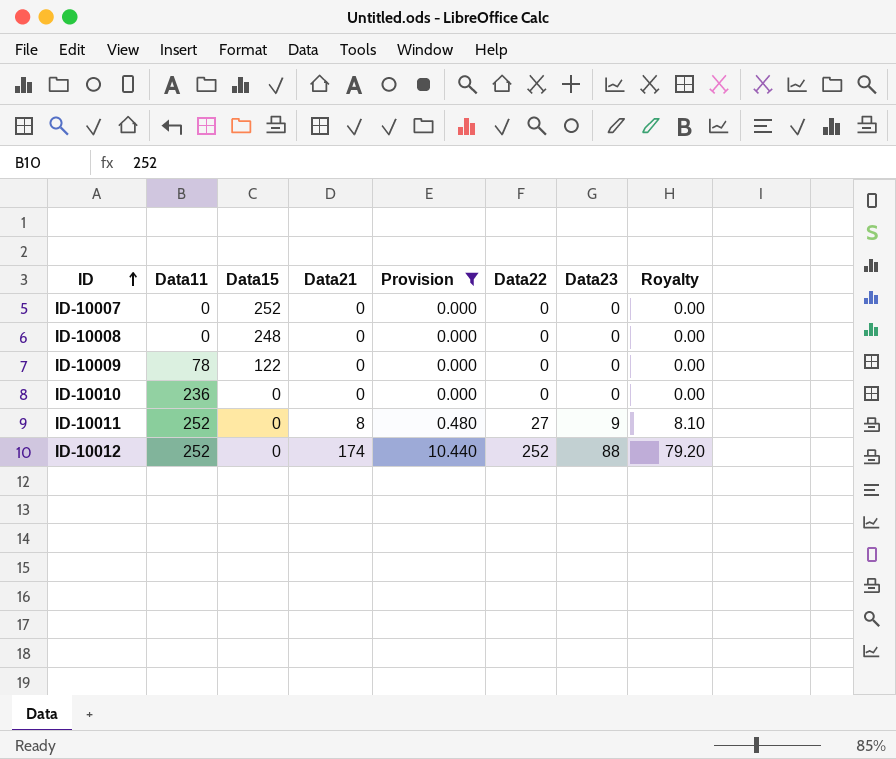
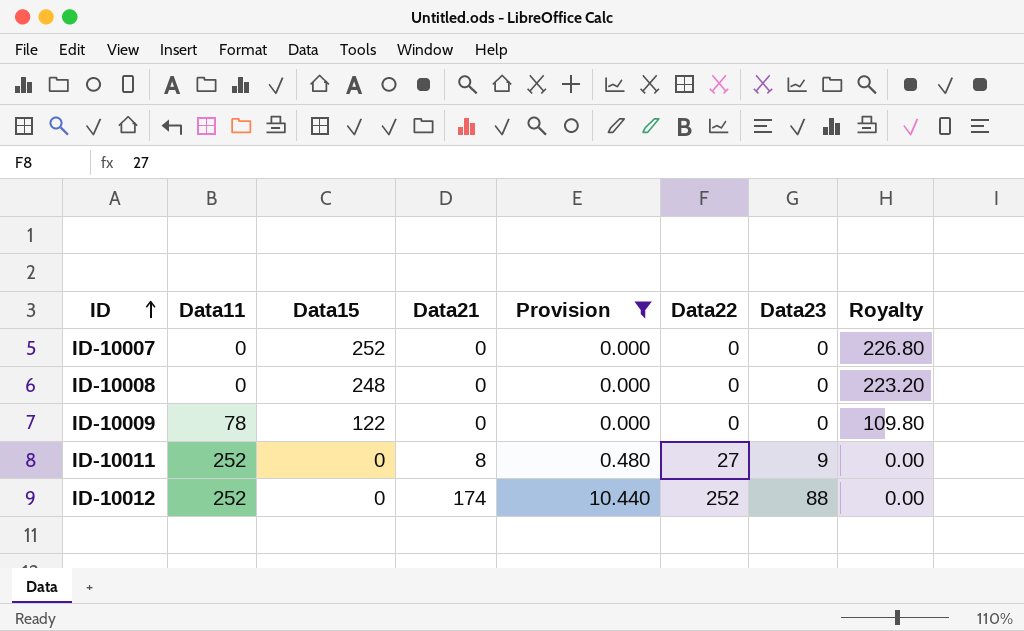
column Royalty | formula: [Data23] * 0.9 -> [Data15] * 0.9
row ID-10010: 236 | 0 | 0 | 0.000 | 0 | 0 | 0.00 -> none

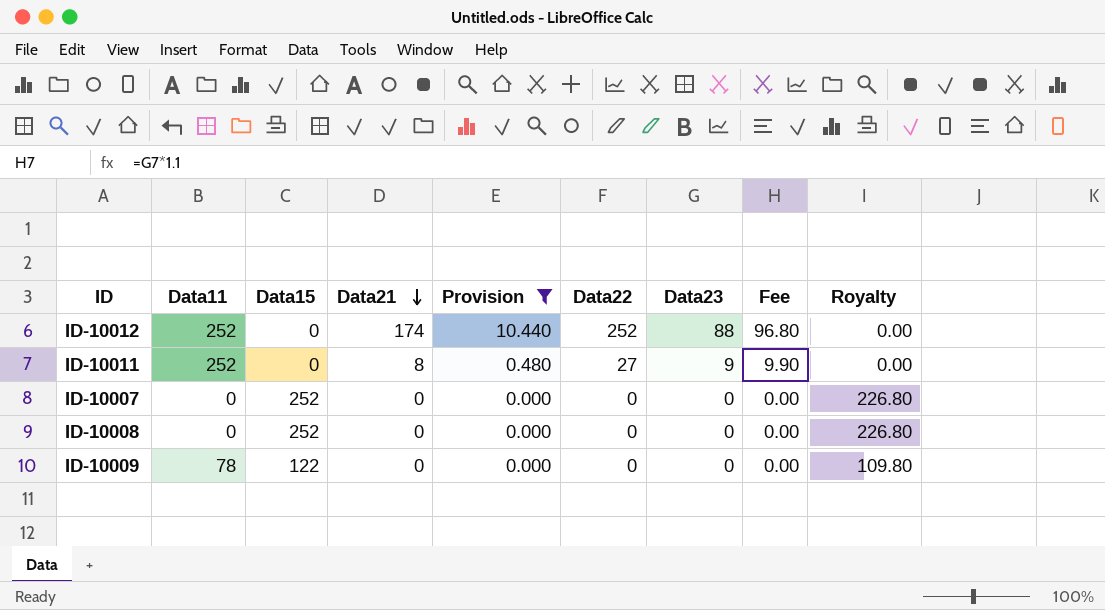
row order: ID ascending -> Data21 descending
column Fee | formula: none -> [Data23] * 1.1
ID-10008 | Data15: 248 -> 252
ID-10008 | Royalty: 223.20 -> 226.80

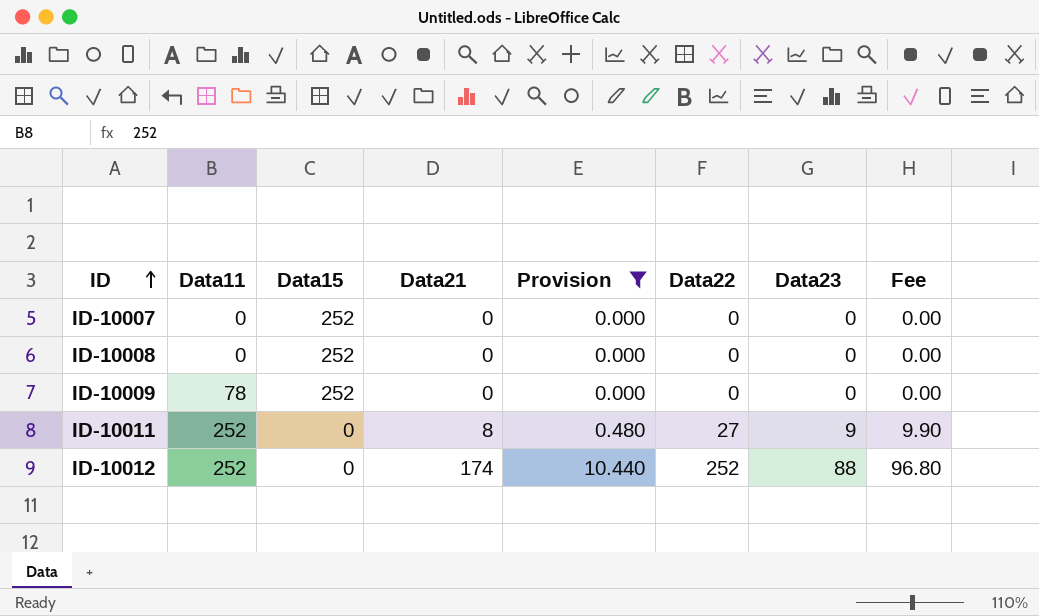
row order: Data21 descending -> ID ascending
column Royalty | formula: [Data15] * 0.9 -> none
ID-10009 | Data15: 122 -> 252

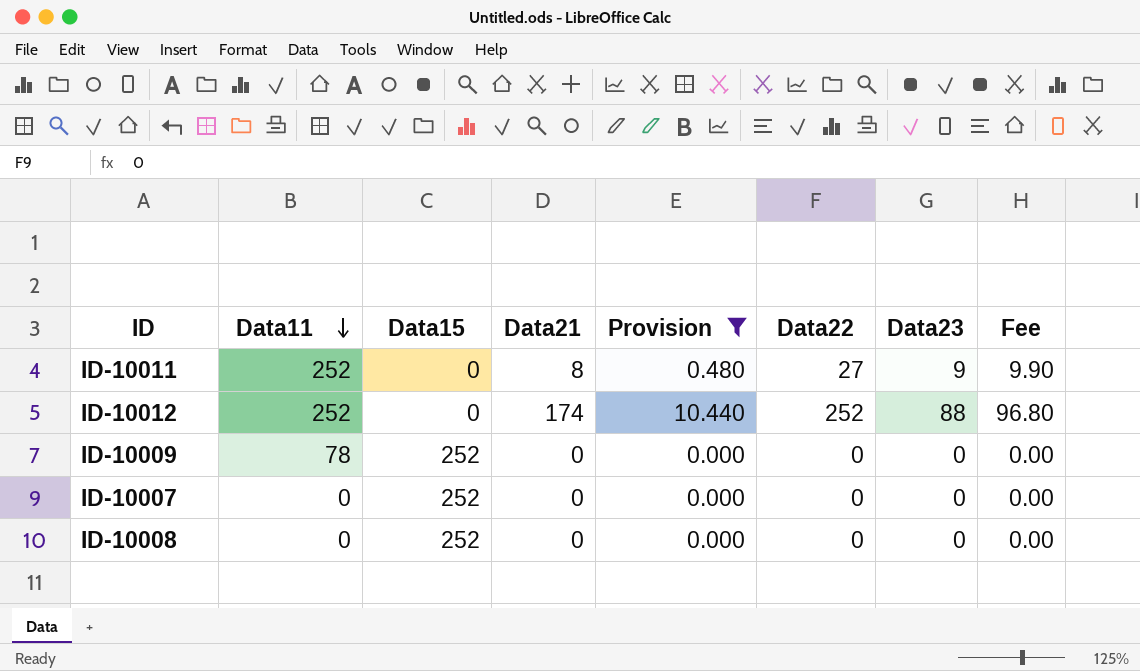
row order: ID ascending -> Data11 descending

